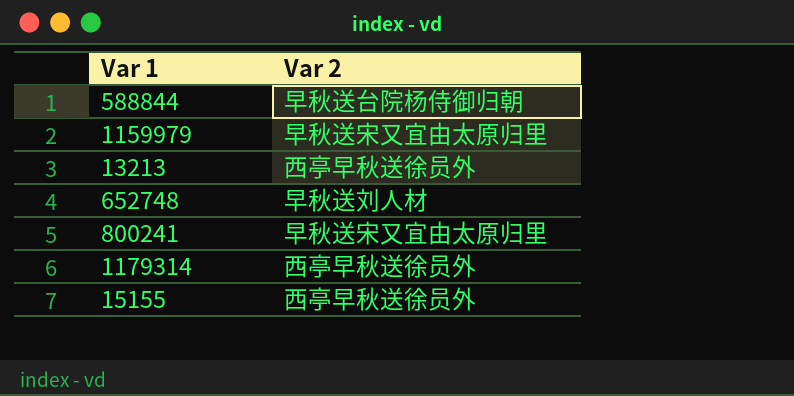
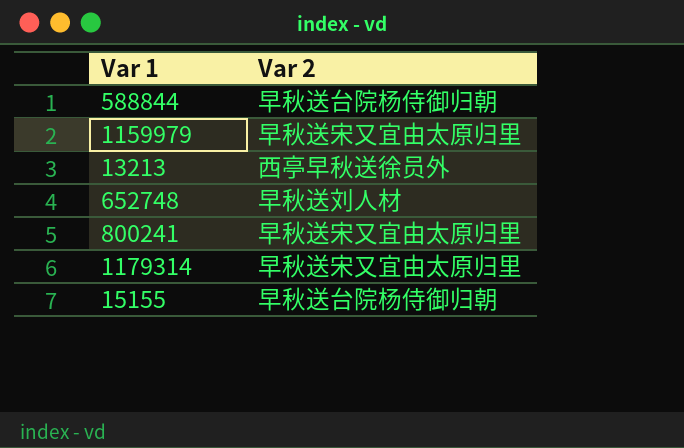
1179314 | Var 2: 西亭早秋送徐员外 -> 早秋送宋又宜由太原归里
15155 | Var 2: 西亭早秋送徐员外 -> 早秋送台院杨侍御归朝

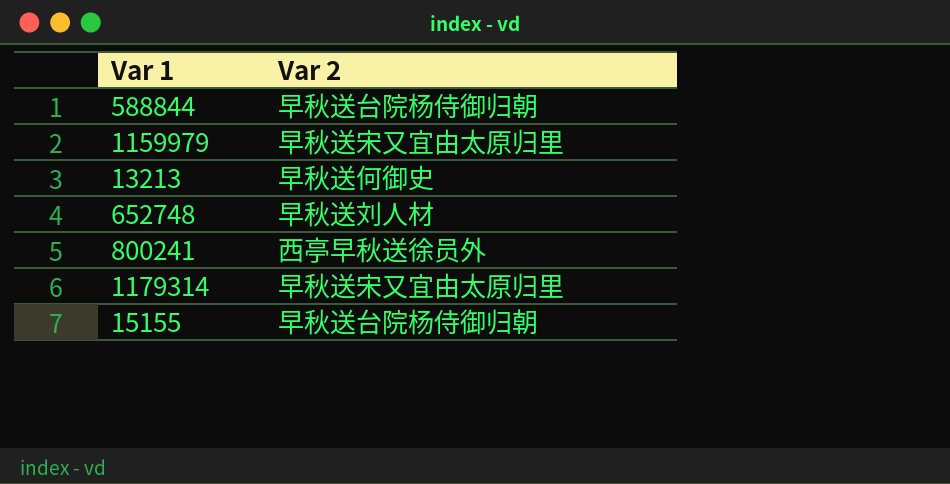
13213 | Var 2: 西亭早秋送徐员外 -> 早秋送何御史
800241 | Var 2: 早秋送宋又宜由太原归里 -> 西亭早秋送徐员外

